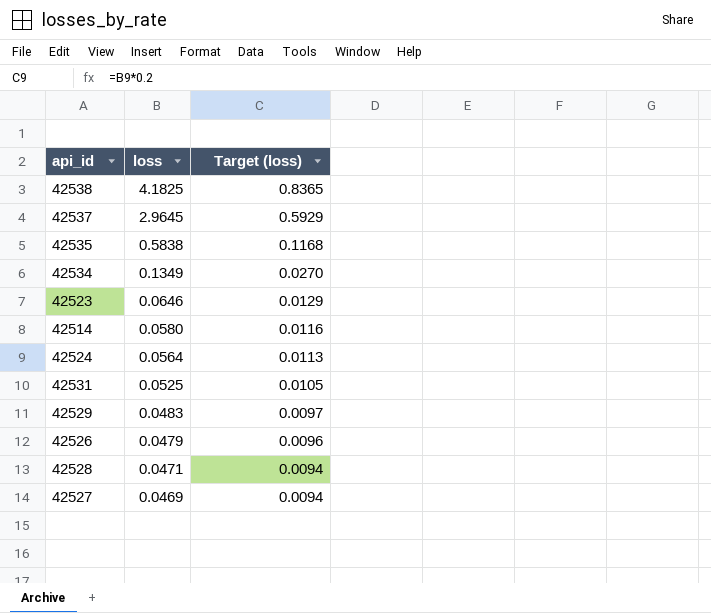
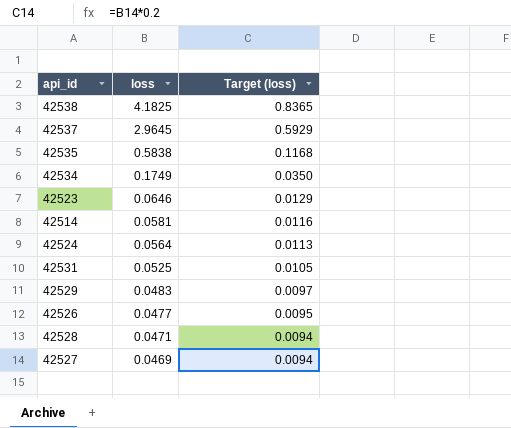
42534 | loss: 0.1349 -> 0.1749
42534 | Target (loss): 0.0270 -> 0.0350
42514 | loss: 0.0580 -> 0.0581
42526 | loss: 0.0479 -> 0.0477
42526 | Target (loss): 0.0096 -> 0.0095

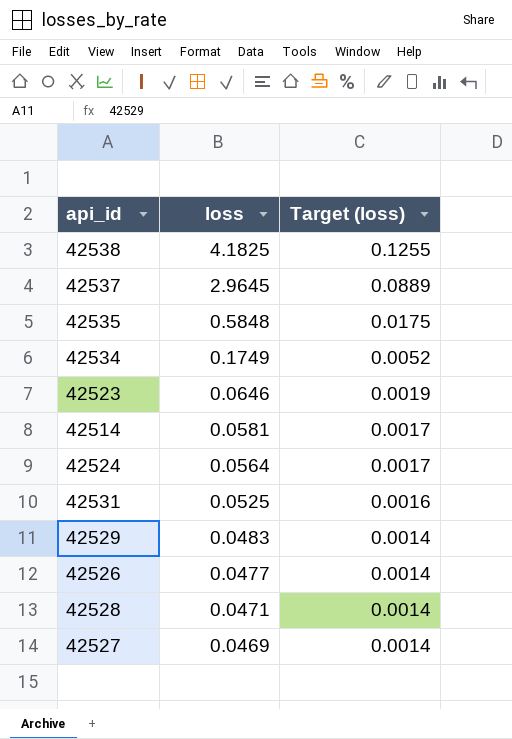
column Target (loss) | formula: [loss] * 0.2 -> [loss] * 0.03
42535 | loss: 0.5838 -> 0.5848

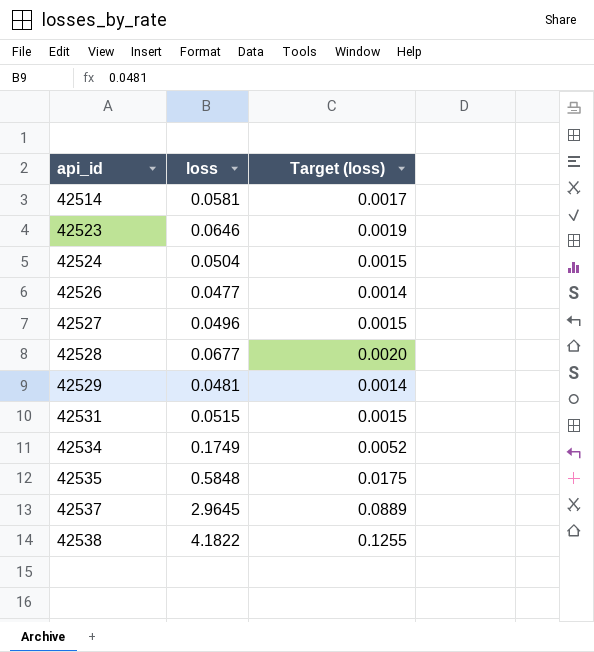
row order: loss descending -> api_id ascending
42524 | loss: 0.0564 -> 0.0504
42524 | Target (loss): 0.0017 -> 0.0015
42527 | loss: 0.0469 -> 0.0496
42527 | Target (loss): 0.0014 -> 0.0015
42528 | loss: 0.0471 -> 0.0677
42528 | Target (loss): 0.0014 -> 0.0020
42529 | loss: 0.0483 -> 0.0481
42531 | loss: 0.0525 -> 0.0515
42531 | Target (loss): 0.0016 -> 0.0015
42538 | loss: 4.1825 -> 4.1822

